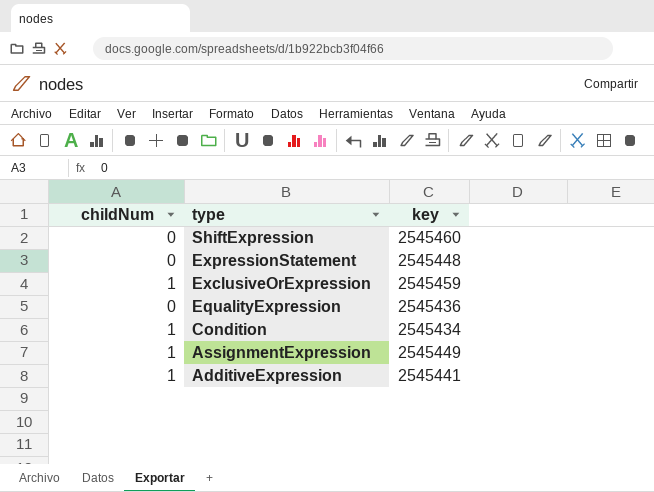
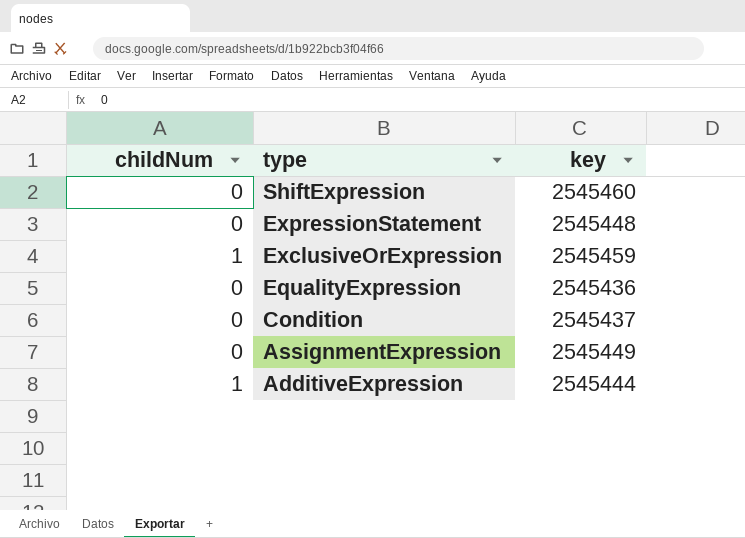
Condition | childNum: 1 -> 0
Condition | key: 2545434 -> 2545437
AssignmentExpression | childNum: 1 -> 0
AdditiveExpression | key: 2545441 -> 2545444

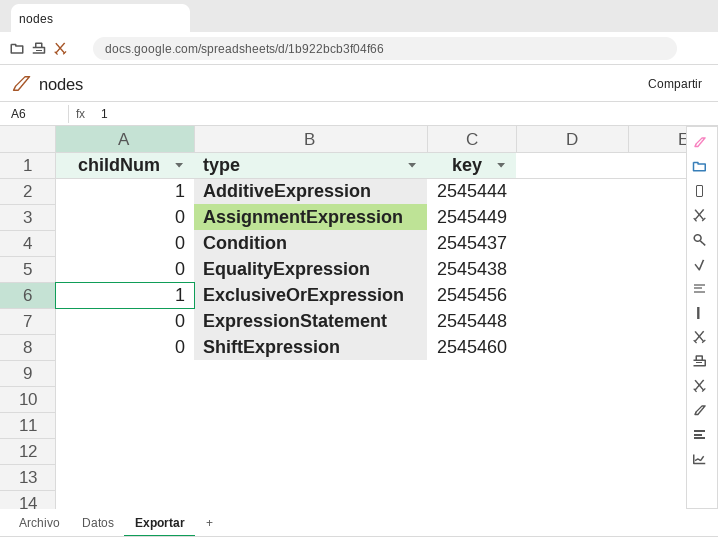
row order: type descending -> type ascending
EqualityExpression | key: 2545436 -> 2545438
ExclusiveOrExpression | key: 2545459 -> 2545456

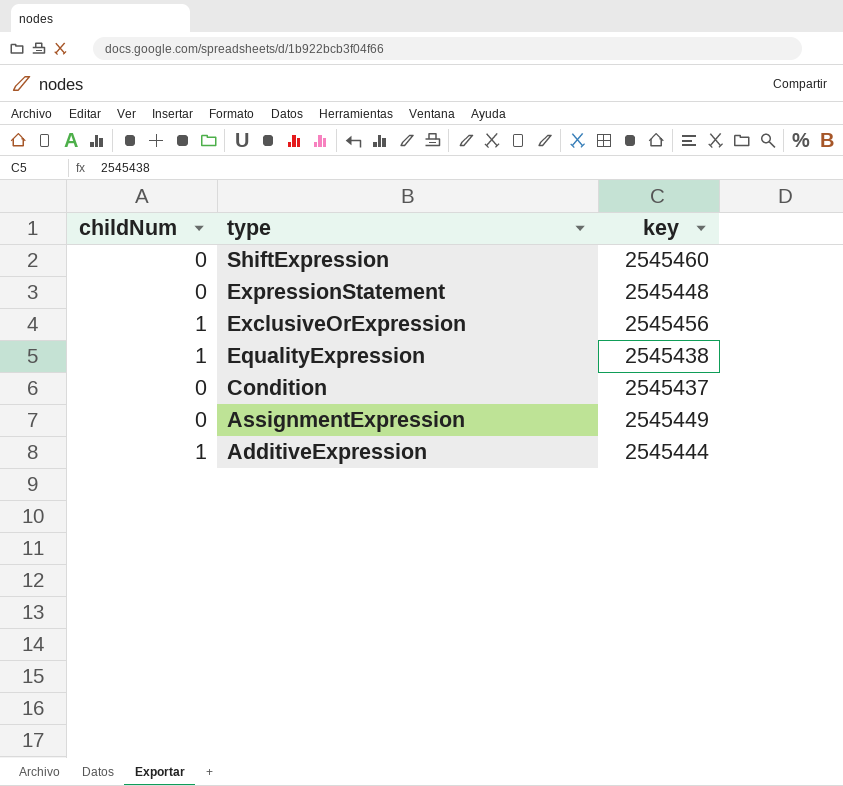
row order: type ascending -> type descending
EqualityExpression | childNum: 0 -> 1

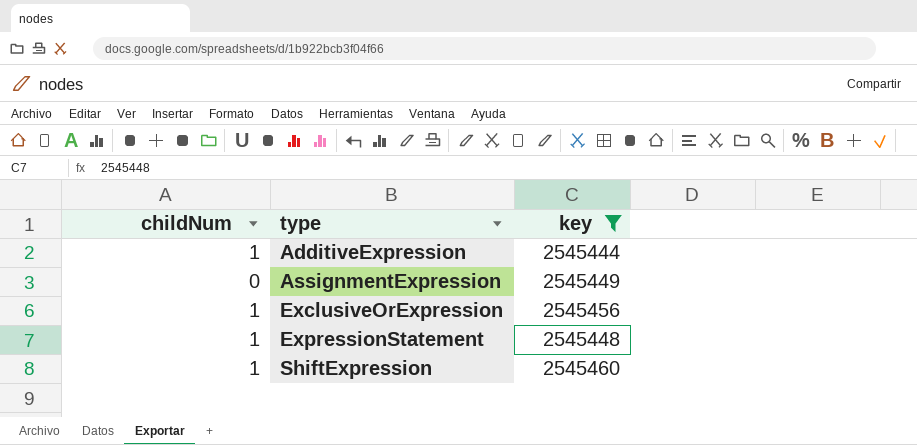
filter: none -> key >= 2545444
row order: type descending -> type ascending
ExpressionStatement | childNum: 0 -> 1
ShiftExpression | childNum: 0 -> 1

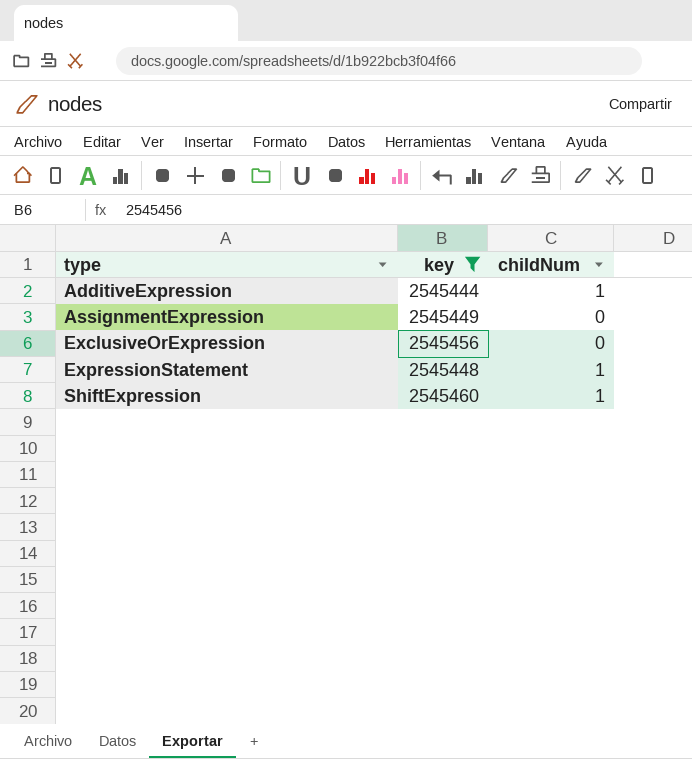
column childNum | position: 1 -> 3
ExclusiveOrExpression | childNum: 1 -> 0

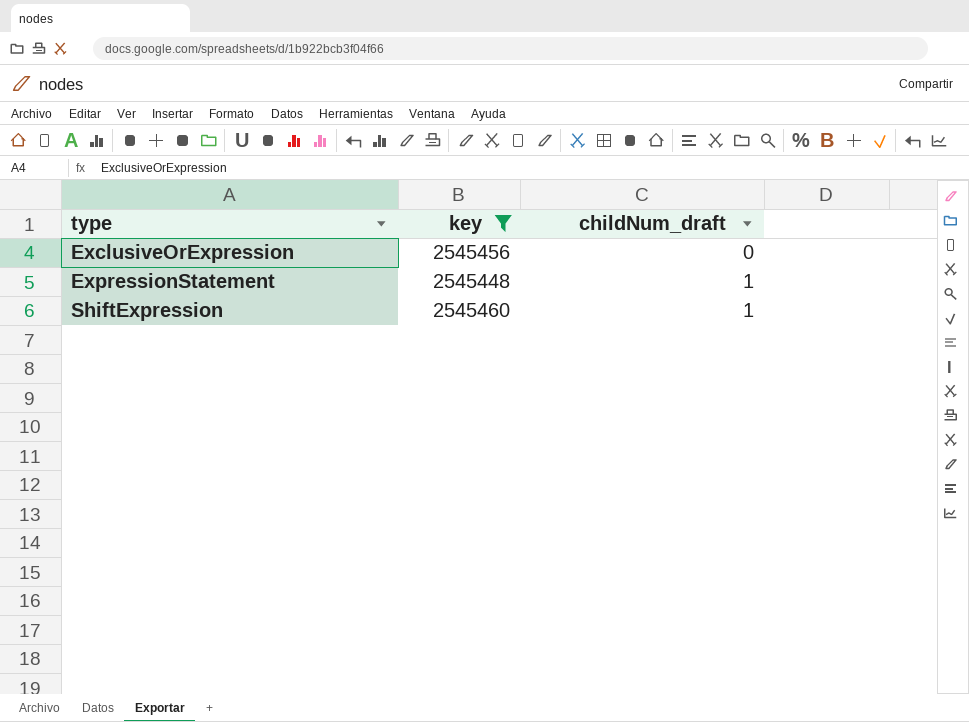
column name: childNum -> childNum_draft
row AdditiveExpression: 2545444 | 1 -> none
row AssignmentExpression: 2545449 | 0 -> none

